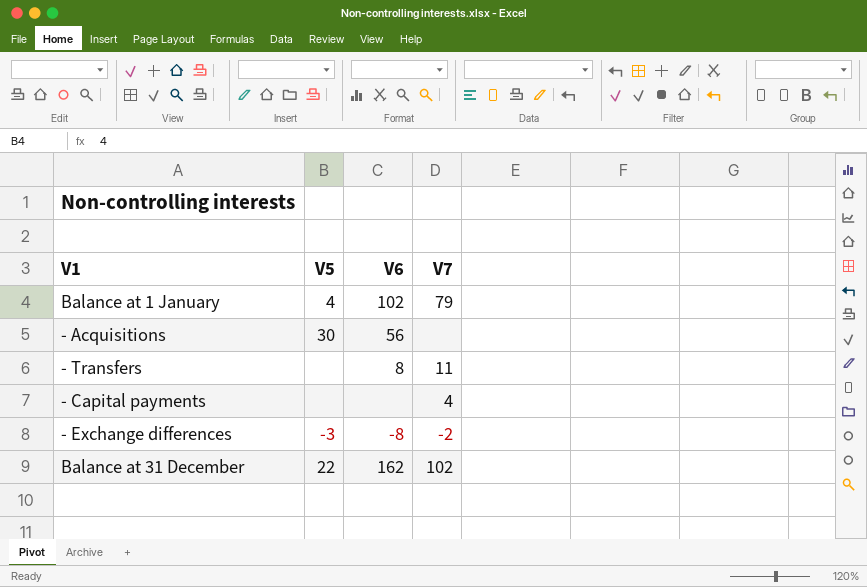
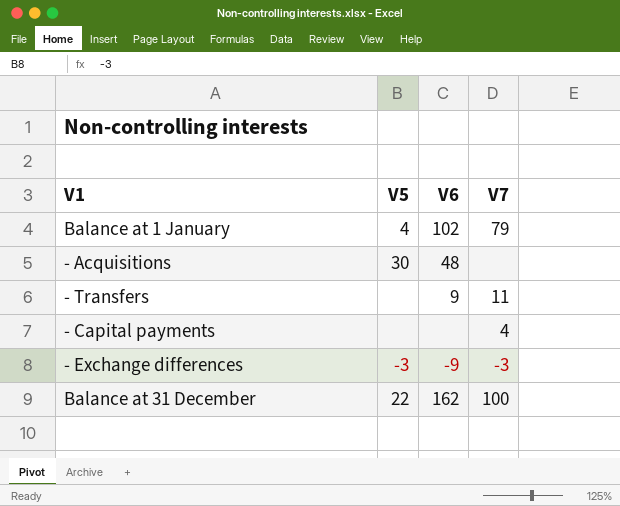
- Acquisitions | V6: 56 -> 48
- Transfers | V6: 8 -> 9
- Exchange differences | V6: -8 -> -9
- Exchange differences | V7: -2 -> -3
Balance at 31 December | V7: 102 -> 100

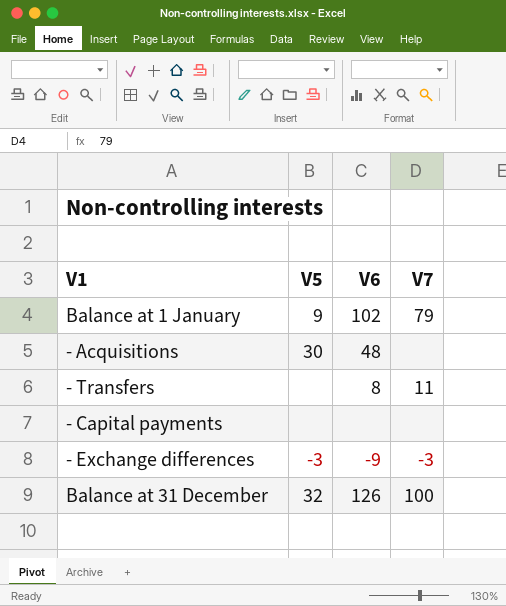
Balance at 1 January | V5: 4 -> 9
- Transfers | V6: 9 -> 8
- Capital payments | V7: 4 -> none
Balance at 31 December | V5: 22 -> 32
Balance at 31 December | V6: 162 -> 126

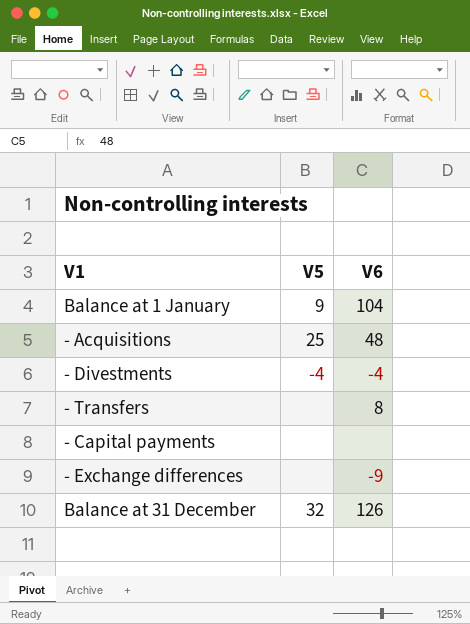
column V7 | position: 4 -> none
Balance at 1 January | V6: 102 -> 104
- Acquisitions | V5: 30 -> 25
row - Divestments: none -> -4 | -4
- Exchange differences | V5: -3 -> none

